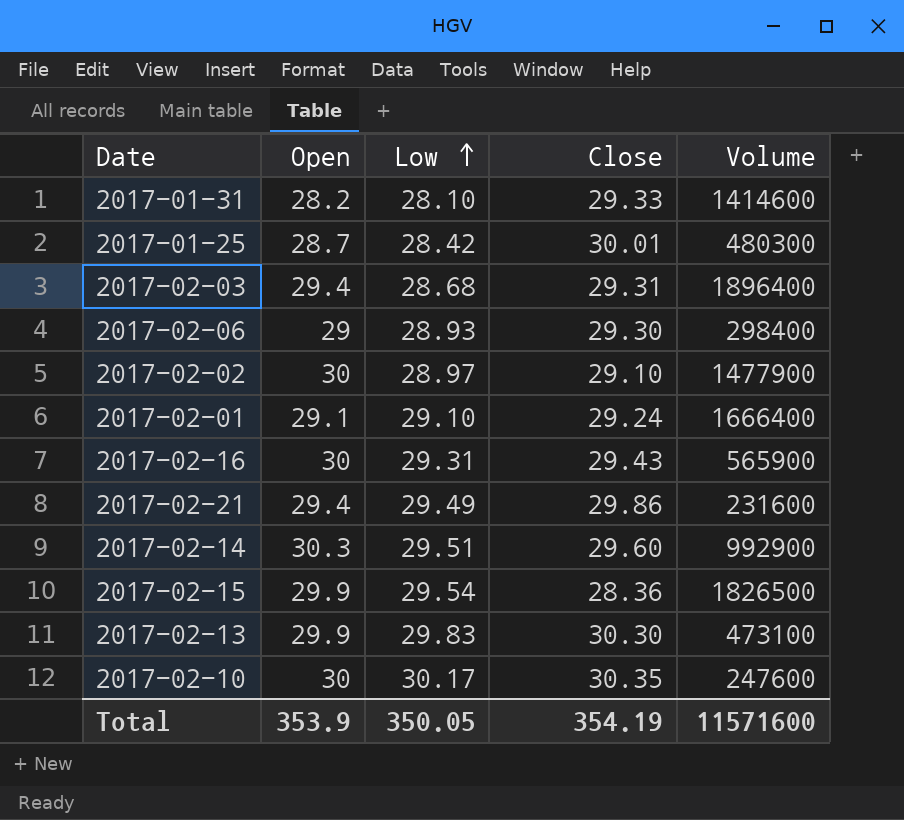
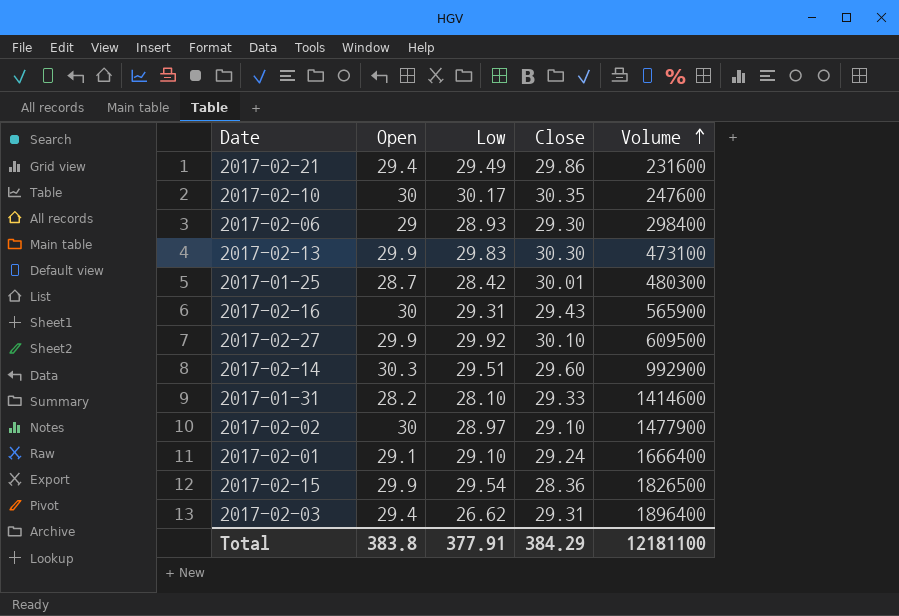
row order: Low ascending -> Volume ascending
row 2017-02-27: none -> 29.9 | 29.92 | 30.10 | 609500
2017-02-03 | Low: 28.68 -> 26.62
Total | Open: 353.9 -> 383.8
Total | Low: 350.05 -> 377.91
Total | Close: 354.19 -> 384.29
Total | Volume: 11571600 -> 12181100

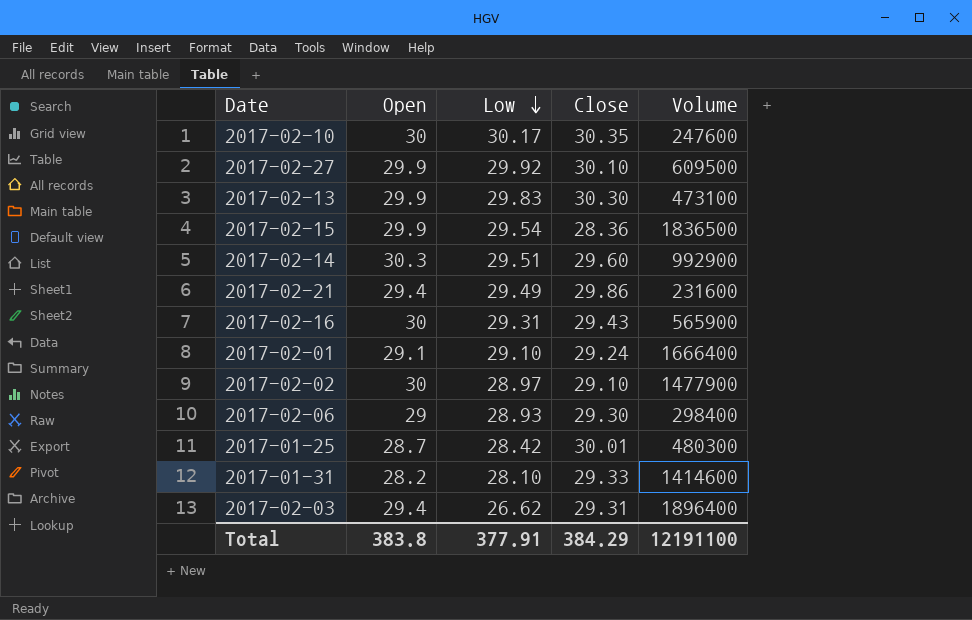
row order: Volume ascending -> Low descending
2017-02-15 | Volume: 1826500 -> 1836500
Total | Volume: 12181100 -> 12191100

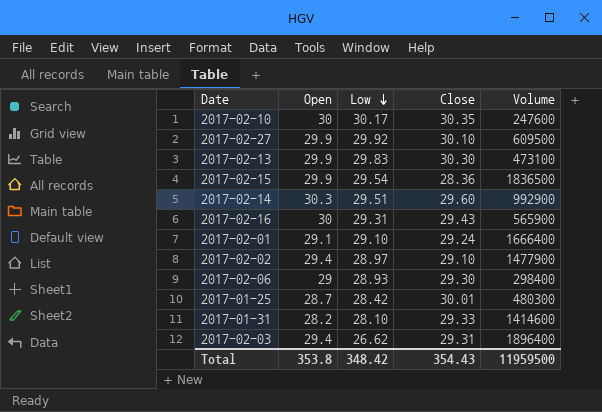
row 2017-02-21: 29.4 | 29.49 | 29.86 | 231600 -> none
2017-02-02 | Open: 30 -> 29.4
Total | Open: 383.8 -> 353.8
Total | Low: 377.91 -> 348.42
Total | Close: 384.29 -> 354.43
Total | Volume: 12191100 -> 11959500

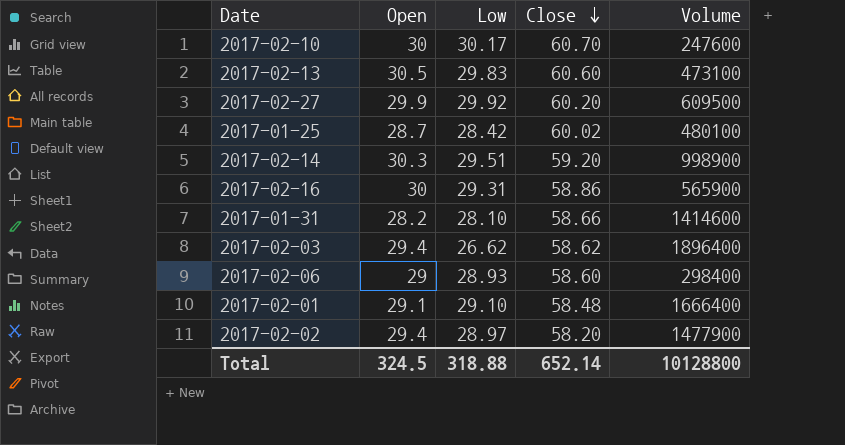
row order: Low descending -> Close descending
row 2017-02-15: 29.9 | 29.54 | 28.36 | 1836500 -> none
2017-02-10 | Close: 30.35 -> 60.70
2017-02-13 | Open: 29.9 -> 30.5
2017-02-13 | Close: 30.30 -> 60.60
2017-02-27 | Close: 30.10 -> 60.20
2017-01-25 | Close: 30.01 -> 60.02
2017-01-25 | Volume: 480300 -> 480100
2017-02-14 | Close: 29.60 -> 59.20
2017-02-14 | Volume: 992900 -> 998900
2017-02-16 | Close: 29.43 -> 58.86
2017-01-31 | Close: 29.33 -> 58.66
2017-02-03 | Close: 29.31 -> 58.62
2017-02-06 | Close: 29.30 -> 58.60
2017-02-01 | Close: 29.24 -> 58.48
2017-02-02 | Close: 29.10 -> 58.20
Total | Open: 353.8 -> 324.5
Total | Low: 348.42 -> 318.88
Total | Close: 354.43 -> 652.14
Total | Volume: 11959500 -> 10128800

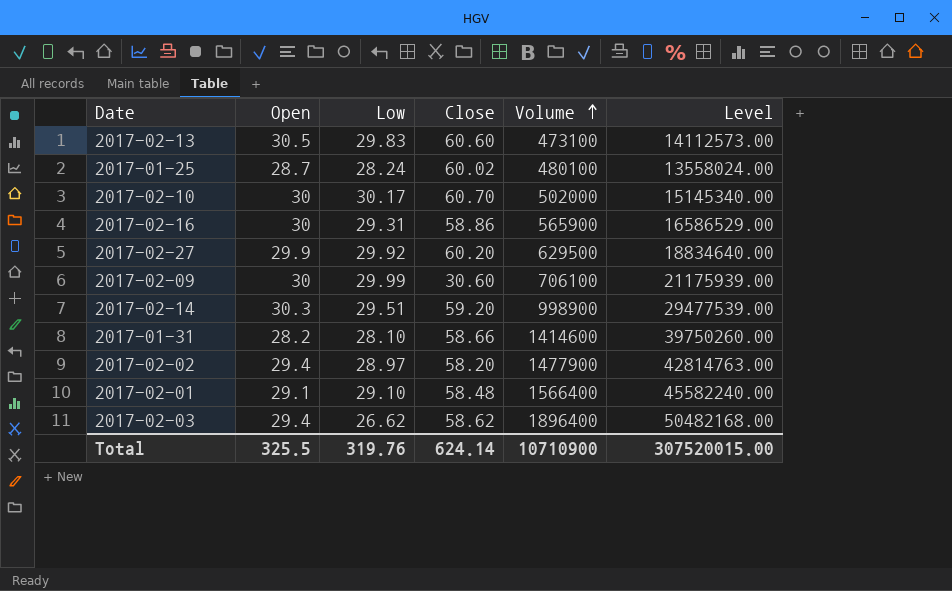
row order: Close descending -> Volume ascending
column Level | formula: none -> [Low] * [Volume]
row 2017-02-06: 29 | 28.93 | 58.60 | 298400 -> none
2017-01-25 | Low: 28.42 -> 28.24
2017-02-10 | Volume: 247600 -> 502000
2017-02-27 | Volume: 609500 -> 629500
row 2017-02-09: none -> 30 | 29.99 | 30.60 | 706100 | 21175939.00
2017-02-01 | Volume: 1666400 -> 1566400
Total | Open: 324.5 -> 325.5
Total | Low: 318.88 -> 319.76
Total | Close: 652.14 -> 624.14
Total | Volume: 10128800 -> 10710900

